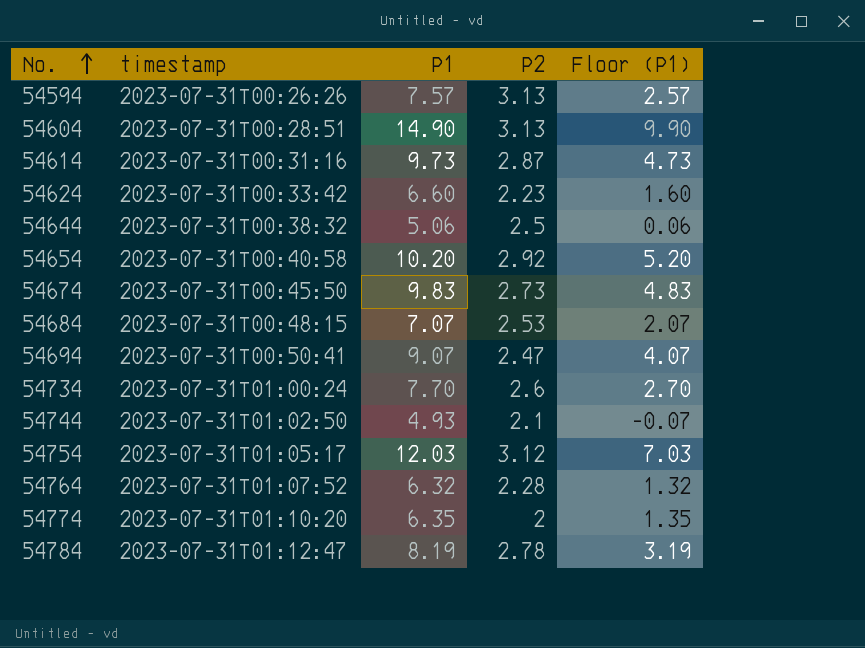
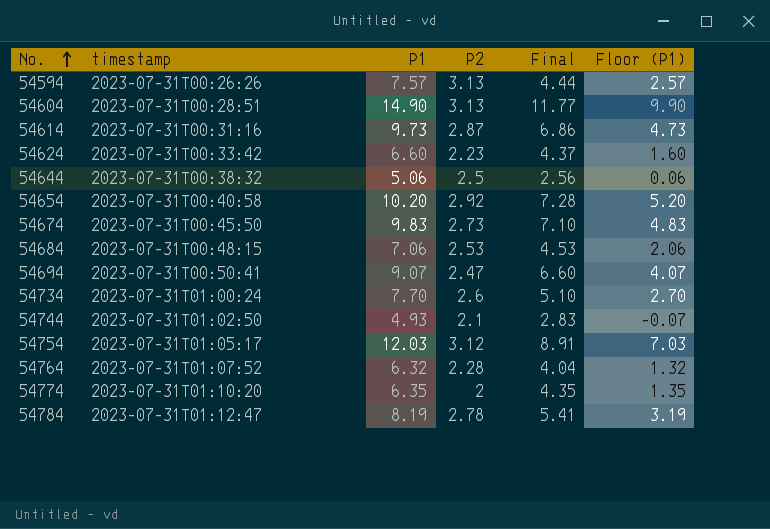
column Final | formula: none -> [P1] - [P2]
54684 | P1: 7.07 -> 7.06
54684 | Floor (P1): 2.07 -> 2.06

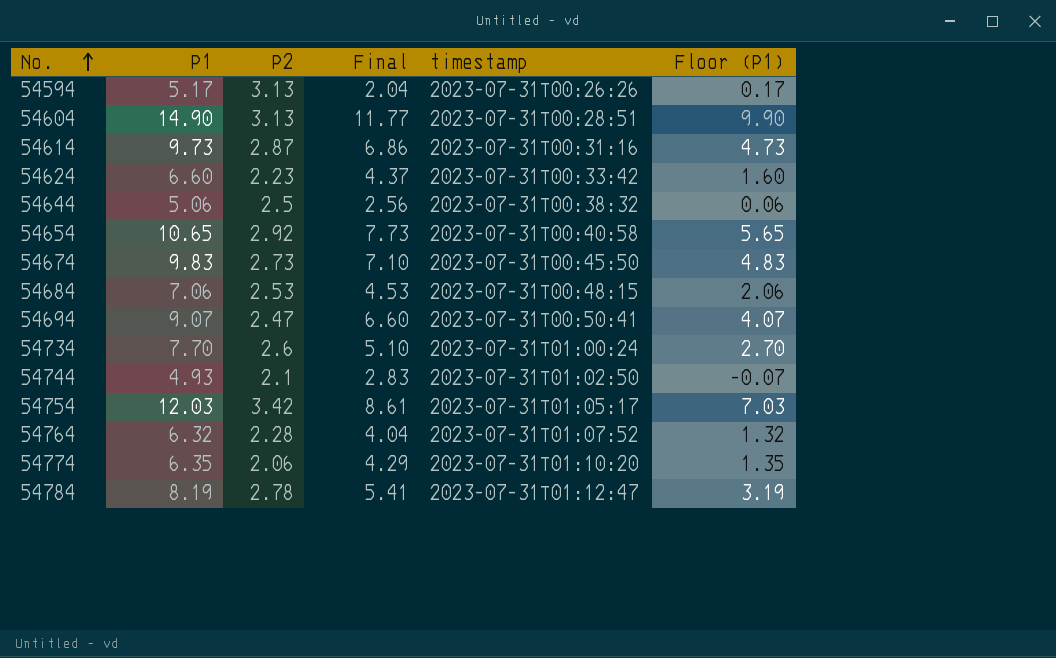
column timestamp | position: 2 -> 5
54594 | P1: 7.57 -> 5.17
54594 | Final: 4.44 -> 2.04
54594 | Floor (P1): 2.57 -> 0.17
54654 | P1: 10.20 -> 10.65
54654 | Final: 7.28 -> 7.73
54654 | Floor (P1): 5.20 -> 5.65
54754 | P2: 3.12 -> 3.42
54754 | Final: 8.91 -> 8.61
54774 | P2: 2 -> 2.06
54774 | Final: 4.35 -> 4.29

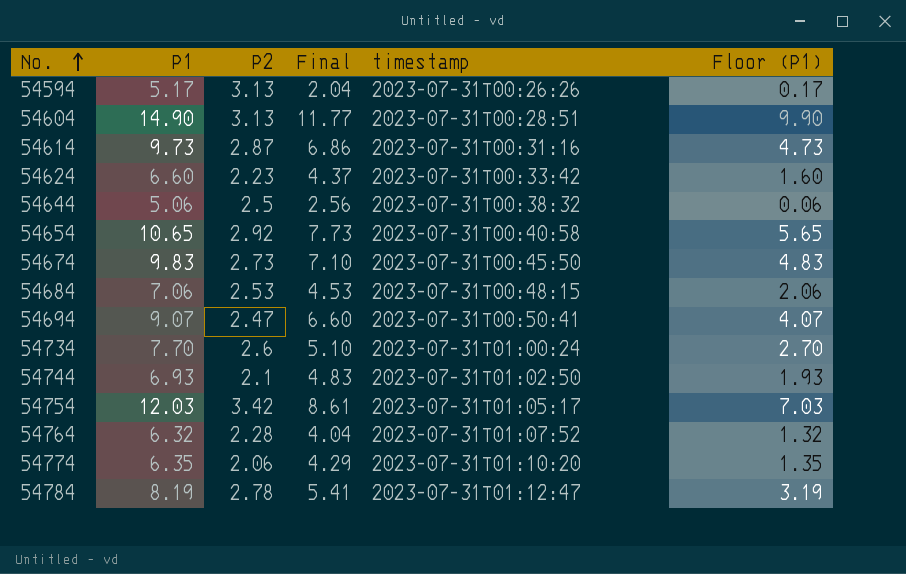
54744 | P1: 4.93 -> 6.93
54744 | Final: 2.83 -> 4.83
54744 | Floor (P1): -0.07 -> 1.93

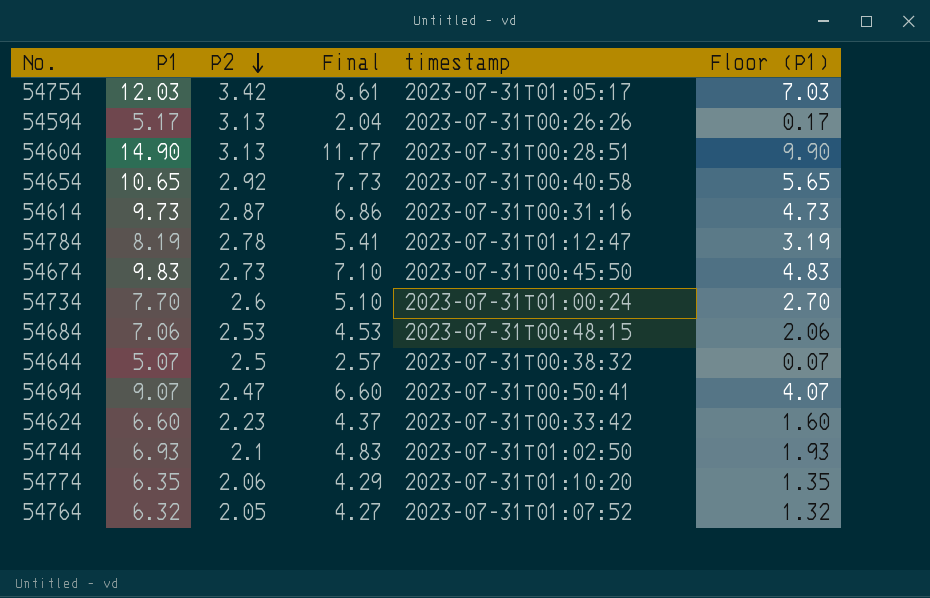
row order: No. ascending -> P2 descending
54644 | P1: 5.06 -> 5.07
54644 | Final: 2.56 -> 2.57
54644 | Floor (P1): 0.06 -> 0.07
54764 | P2: 2.28 -> 2.05
54764 | Final: 4.04 -> 4.27

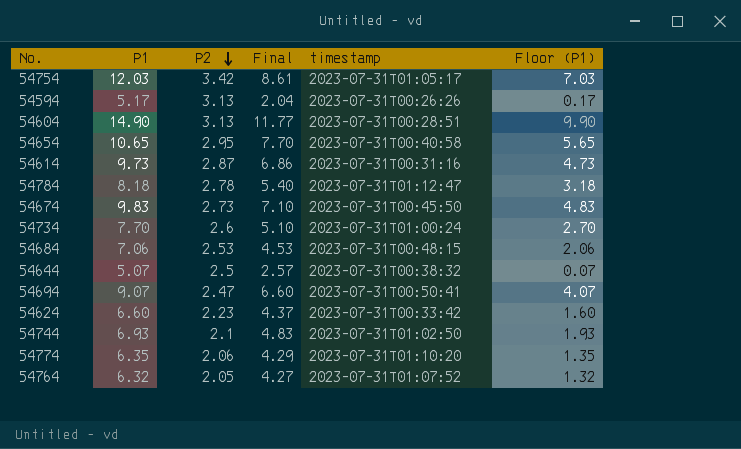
54654 | P2: 2.92 -> 2.95
54654 | Final: 7.73 -> 7.70
54784 | P1: 8.19 -> 8.18
54784 | Final: 5.41 -> 5.40
54784 | Floor (P1): 3.19 -> 3.18

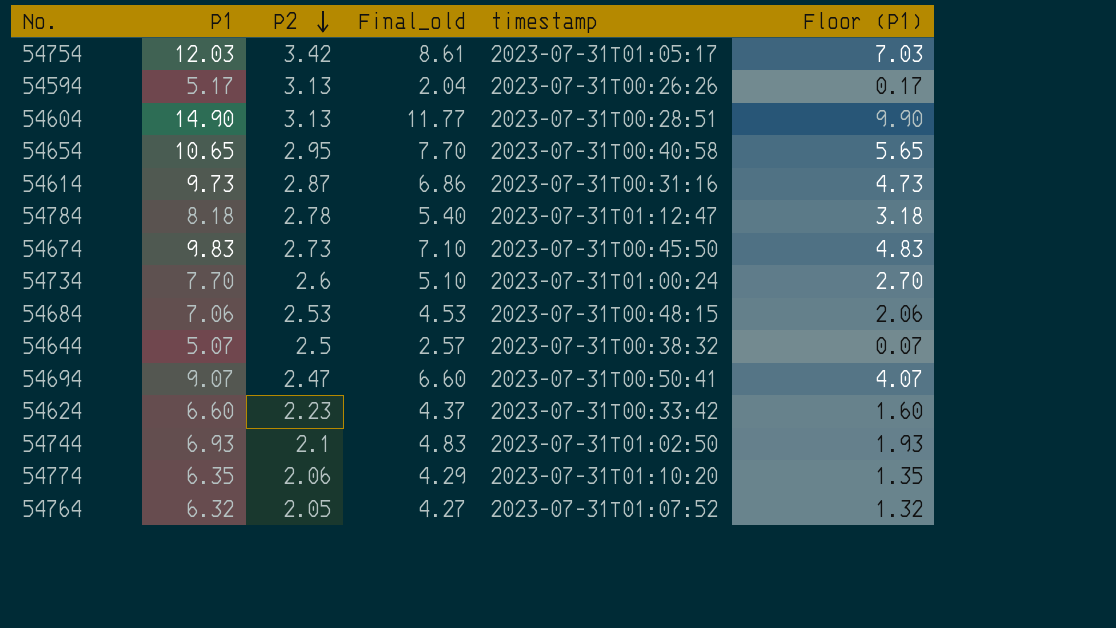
column name: Final -> Final_old

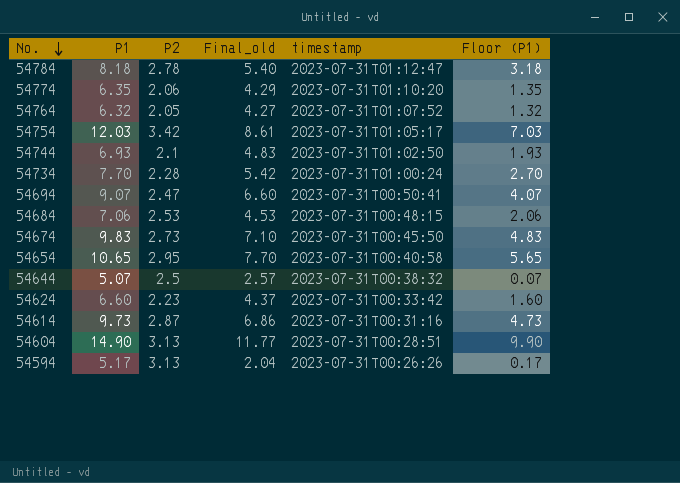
row order: P2 descending -> No. descending
54734 | P2: 2.6 -> 2.28
54734 | Final_old: 5.10 -> 5.42

